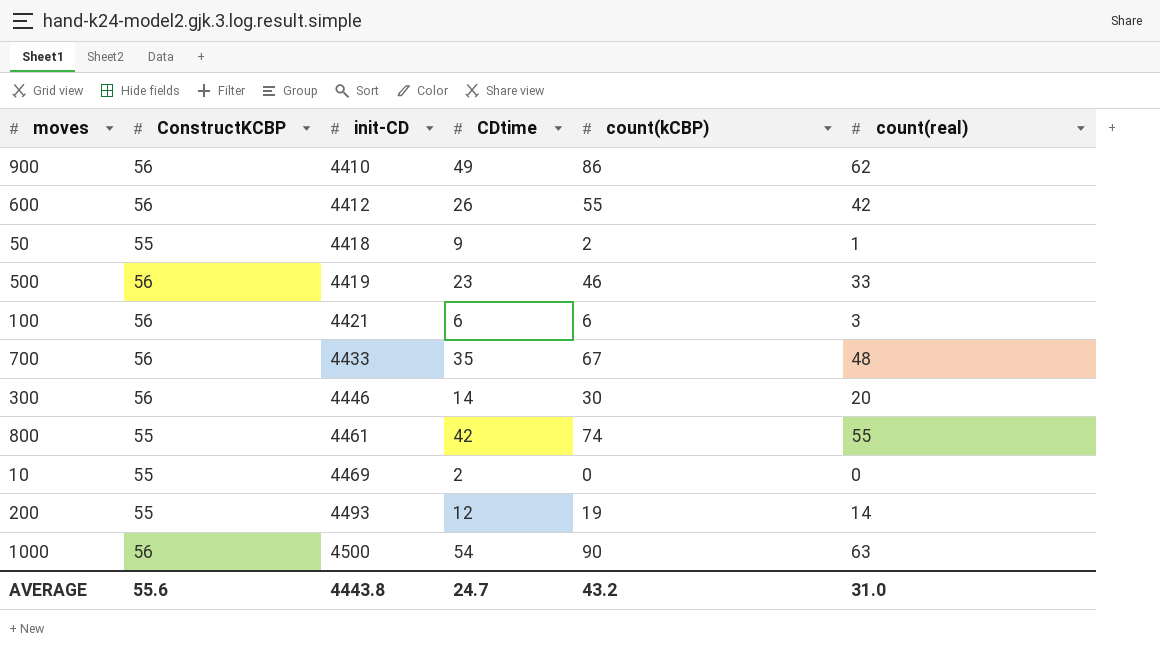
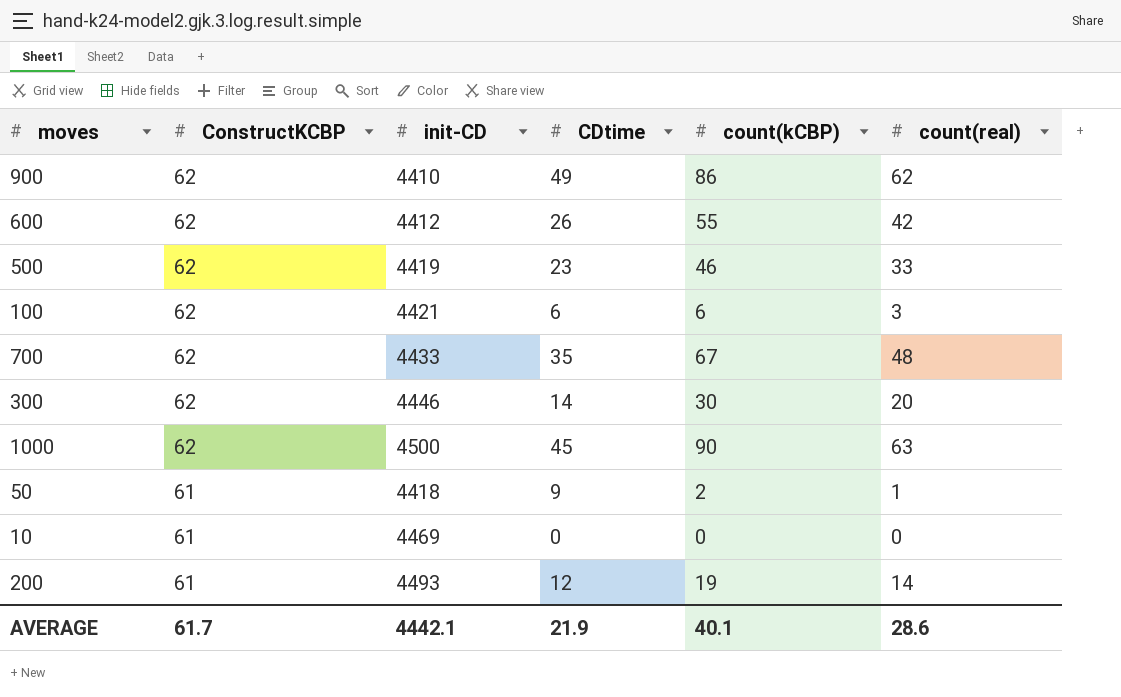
row order: init-CD ascending -> ConstructKCBP descending
row 800: 55 | 4461 | 42 | 74 | 55 -> none
900 | ConstructKCBP: 56 -> 62
600 | ConstructKCBP: 56 -> 62
500 | ConstructKCBP: 56 -> 62
100 | ConstructKCBP: 56 -> 62
700 | ConstructKCBP: 56 -> 62
300 | ConstructKCBP: 56 -> 62
1000 | ConstructKCBP: 56 -> 62
1000 | CDtime: 54 -> 45
50 | ConstructKCBP: 55 -> 61
10 | ConstructKCBP: 55 -> 61
10 | CDtime: 2 -> 0
200 | ConstructKCBP: 55 -> 61
AVERAGE | ConstructKCBP: 55.6 -> 61.7
AVERAGE | init-CD: 4443.8 -> 4442.1
AVERAGE | CDtime: 24.7 -> 21.9
AVERAGE | count(kCBP): 43.2 -> 40.1
AVERAGE | count(real): 31.0 -> 28.6

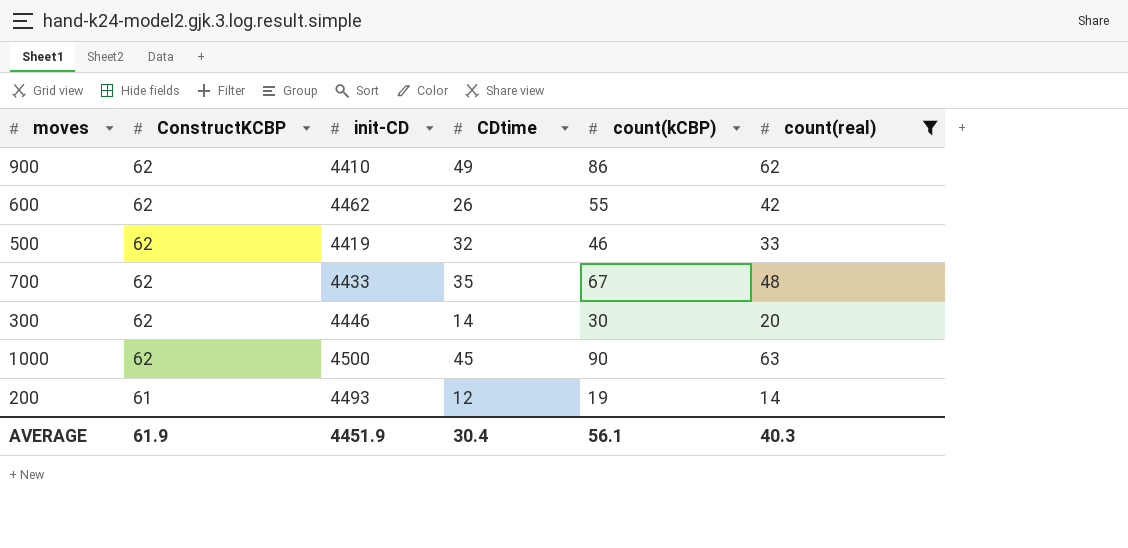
filter: none -> count(real) >= 14
600 | init-CD: 4412 -> 4462
500 | CDtime: 23 -> 32
AVERAGE | ConstructKCBP: 61.7 -> 61.9
AVERAGE | init-CD: 4442.1 -> 4451.9
AVERAGE | CDtime: 21.9 -> 30.4
AVERAGE | count(kCBP): 40.1 -> 56.1
AVERAGE | count(real): 28.6 -> 40.3

